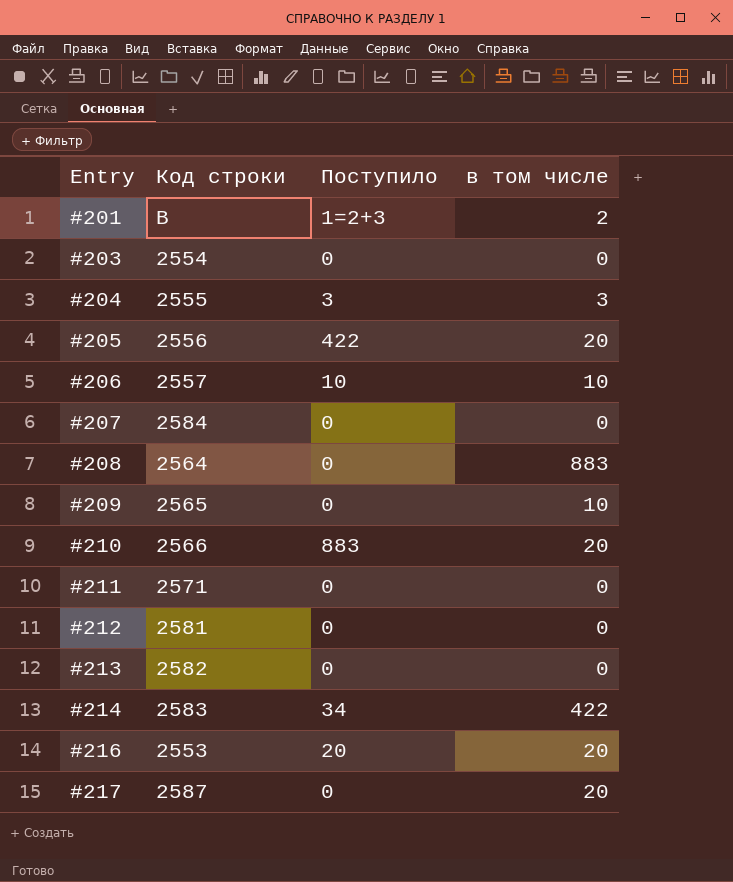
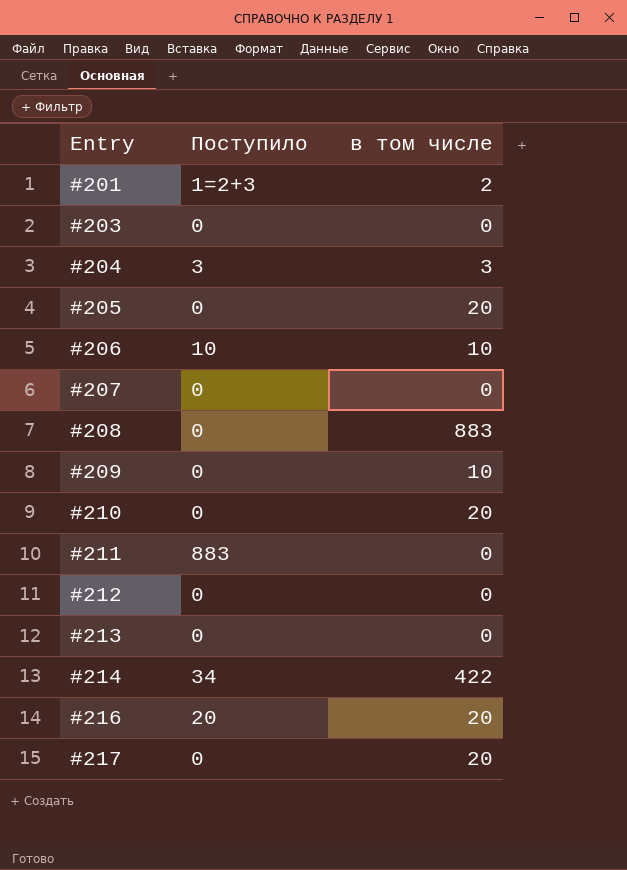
column Код строки | position: 2 -> none
#205 | Поступило: 422 -> 0
#210 | Поступило: 883 -> 0
#211 | Поступило: 0 -> 883

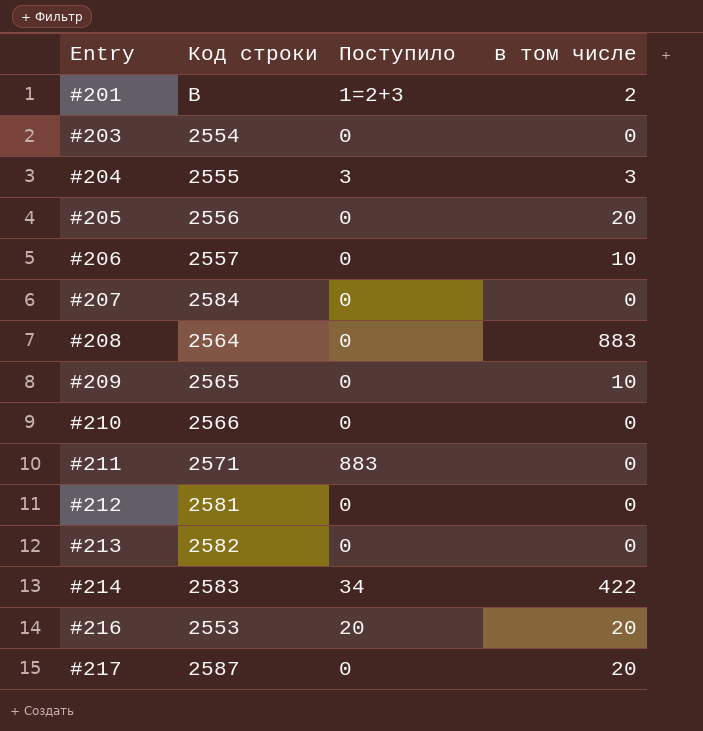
column Код строки | position: none -> 2
#206 | Поступило: 10 -> 0
#210 | в том числе: 20 -> 0

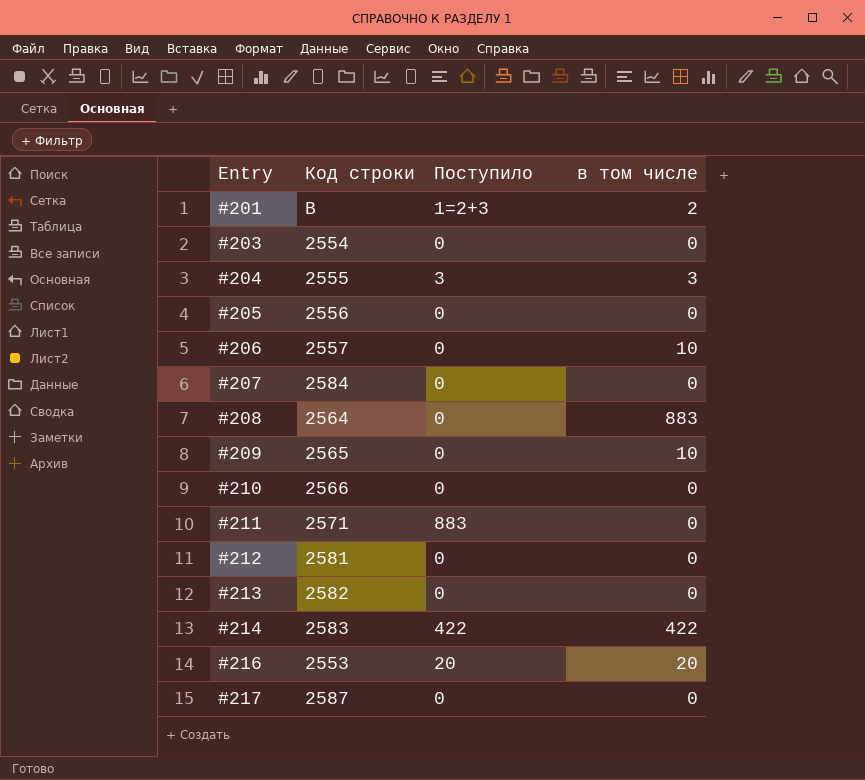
#205 | в том числе: 20 -> 0
#214 | Поступило: 34 -> 422
#217 | в том числе: 20 -> 0

